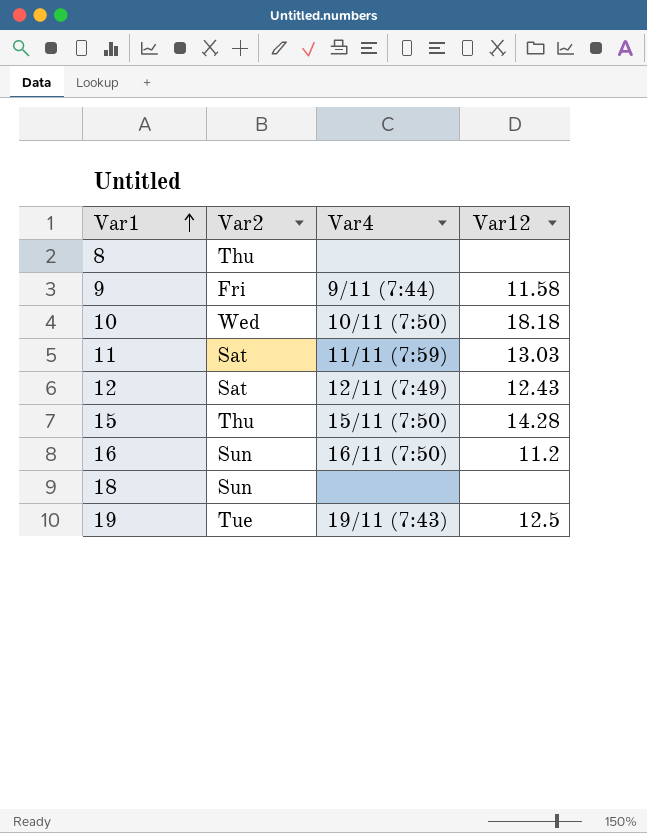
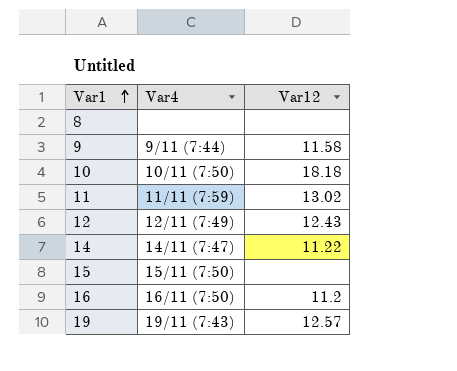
column Var2 | position: 2 -> none
row 18: Sun | none | none -> none
11 | Var12: 13.03 -> 13.02
row 14: none -> 14/11 (7:47) | 11.22
15 | Var12: 14.28 -> none
19 | Var12: 12.5 -> 12.57

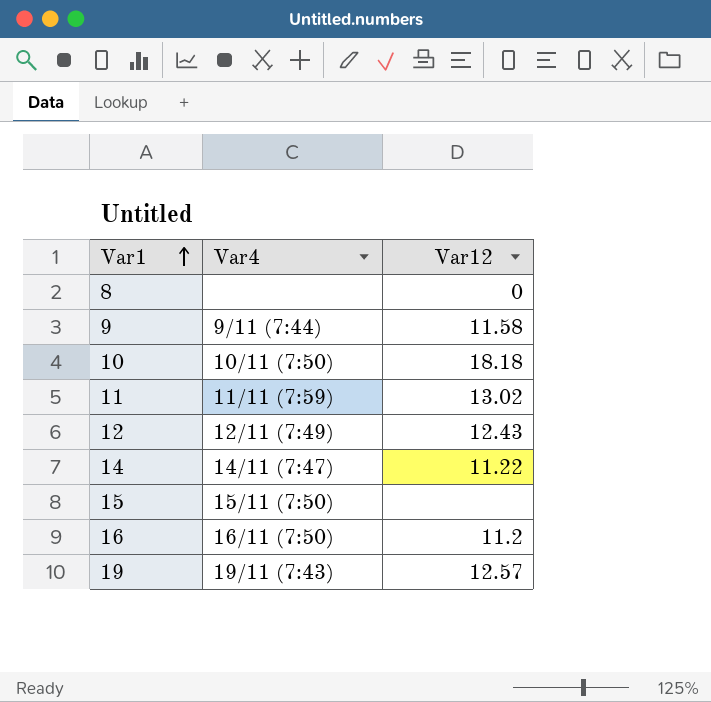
8 | Var12: none -> 0

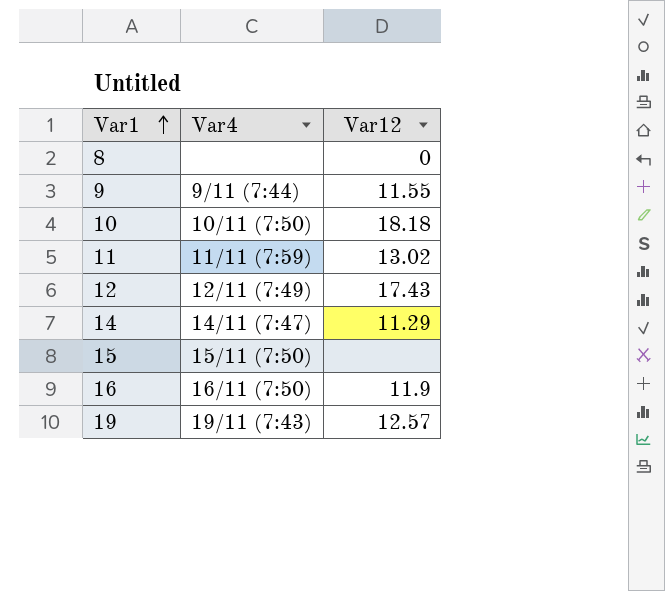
9 | Var12: 11.58 -> 11.55
12 | Var12: 12.43 -> 17.43
14 | Var12: 11.22 -> 11.29
16 | Var12: 11.2 -> 11.9

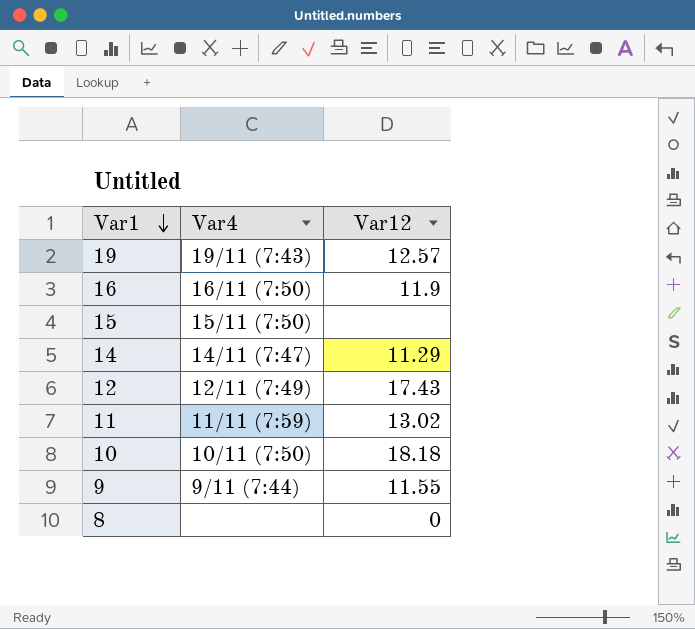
row order: Var1 ascending -> Var1 descending

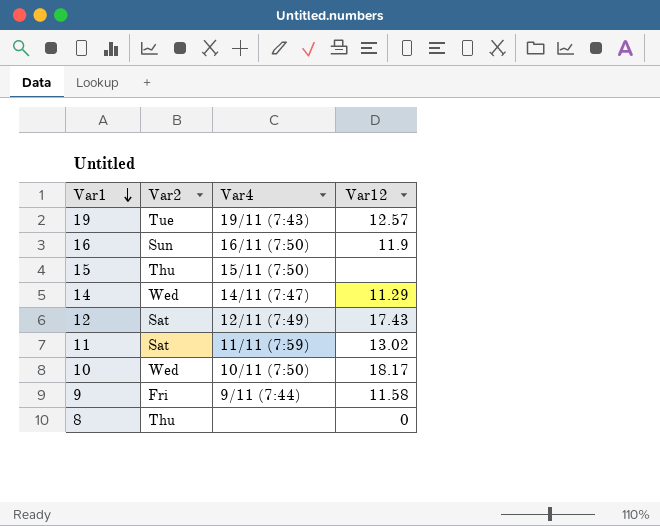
column Var2 | position: none -> 2
10 | Var12: 18.18 -> 18.17
9 | Var12: 11.55 -> 11.58

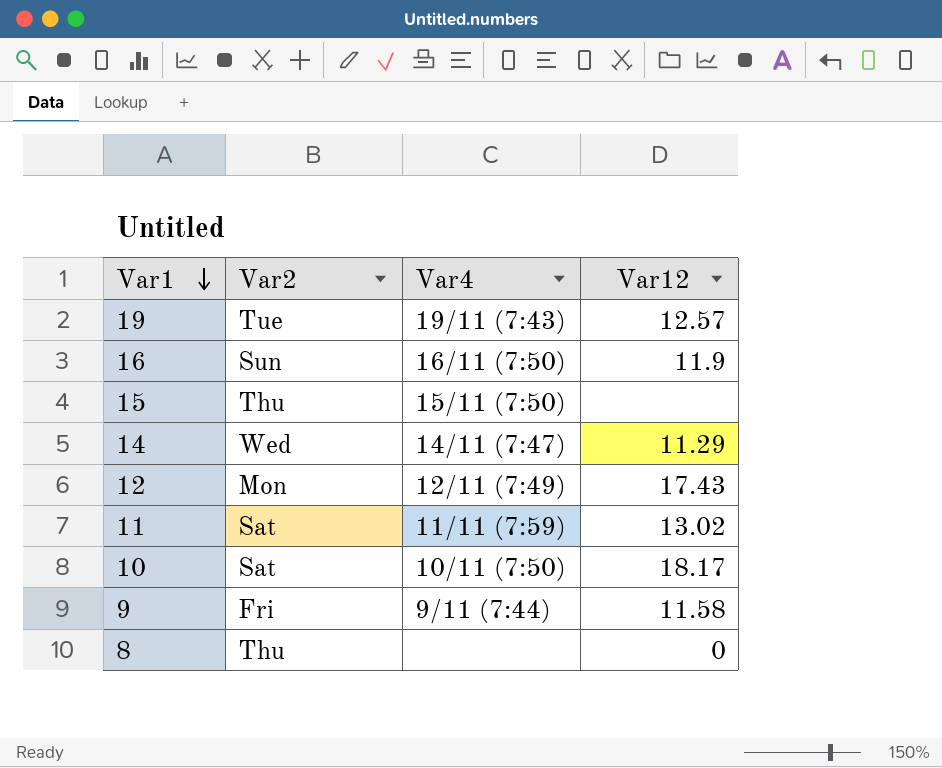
12 | Var2: Sat -> Mon
10 | Var2: Wed -> Sat

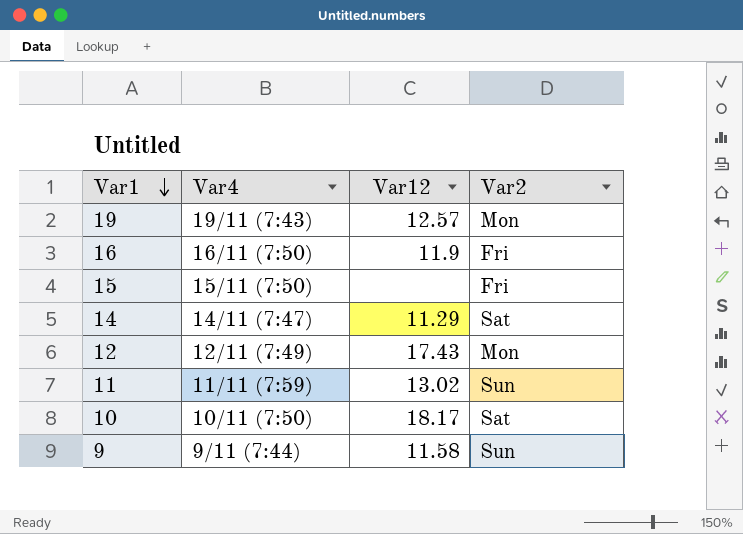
column Var2 | position: 2 -> 4
row 8: Thu | none | 0 -> none
19 | Var2: Tue -> Mon
16 | Var2: Sun -> Fri
15 | Var2: Thu -> Fri
14 | Var2: Wed -> Sat
11 | Var2: Sat -> Sun
9 | Var2: Fri -> Sun

